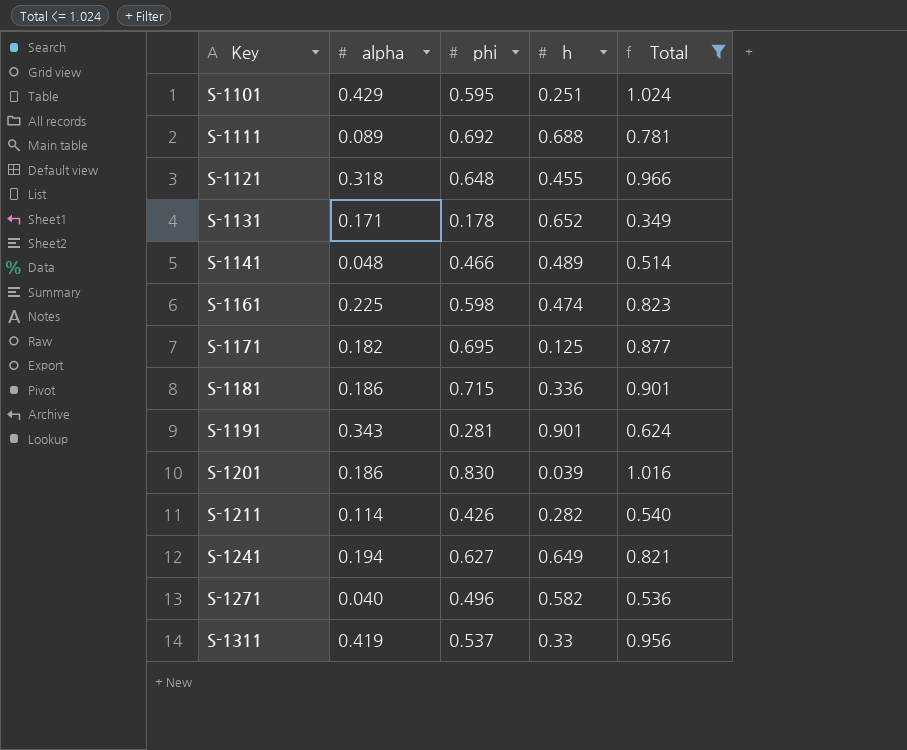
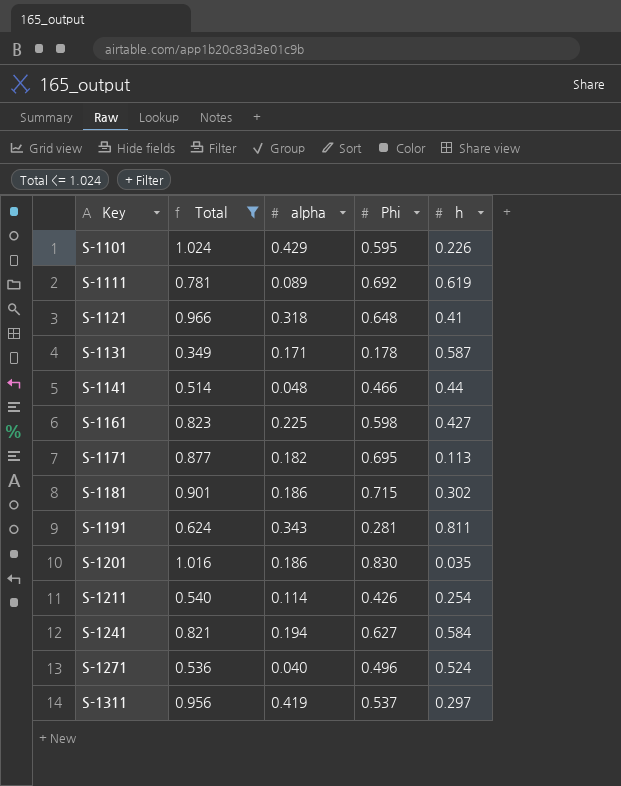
column Total | position: 5 -> 2
column name: phi -> Phi
S-1101 | h: 0.251 -> 0.226
S-1111 | h: 0.688 -> 0.619
S-1121 | h: 0.455 -> 0.41
S-1131 | h: 0.652 -> 0.587
S-1141 | h: 0.489 -> 0.44
S-1161 | h: 0.474 -> 0.427
S-1171 | h: 0.125 -> 0.113
S-1181 | h: 0.336 -> 0.302
S-1191 | h: 0.901 -> 0.811
S-1201 | h: 0.039 -> 0.035
S-1211 | h: 0.282 -> 0.254
S-1241 | h: 0.649 -> 0.584
S-1271 | h: 0.582 -> 0.524
S-1311 | h: 0.33 -> 0.297

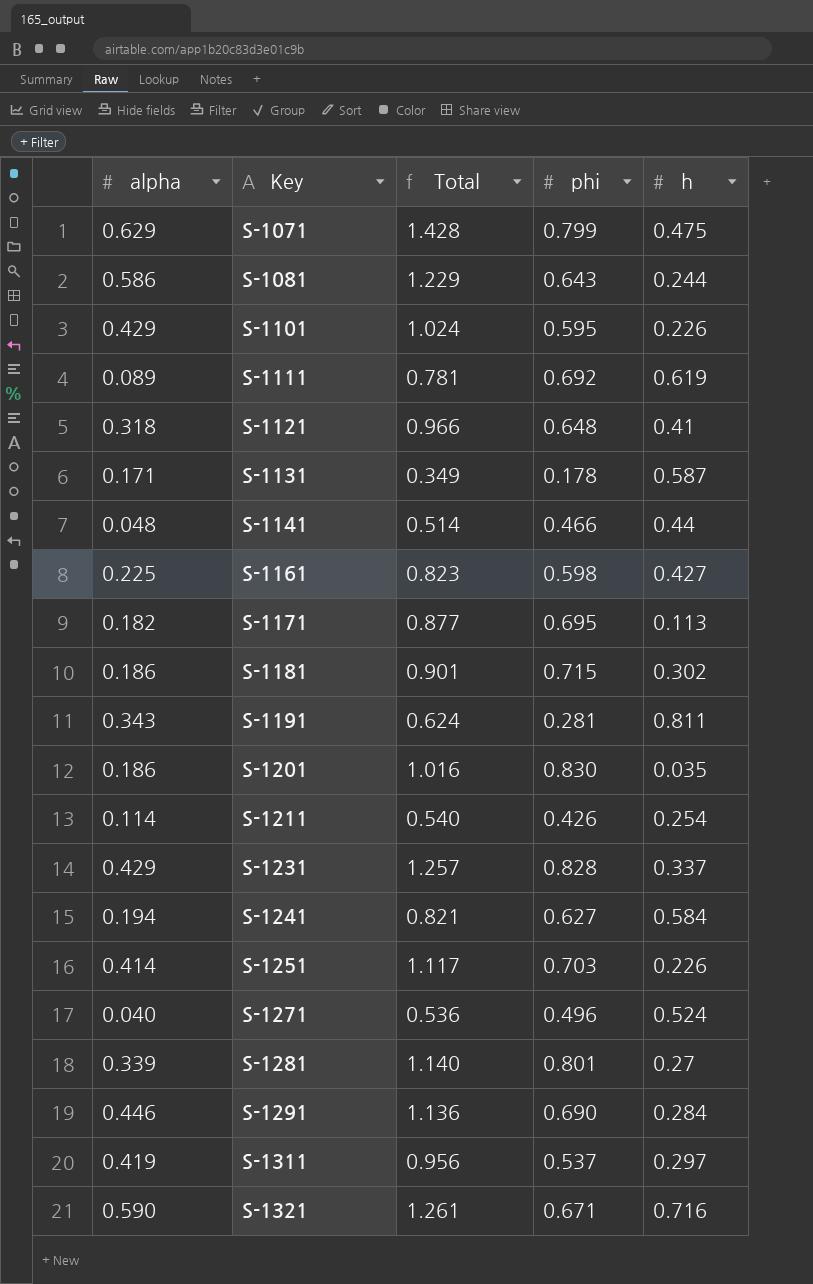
filter: Total <= 1.024 -> none
column alpha | position: 3 -> 1
column name: Phi -> phi

